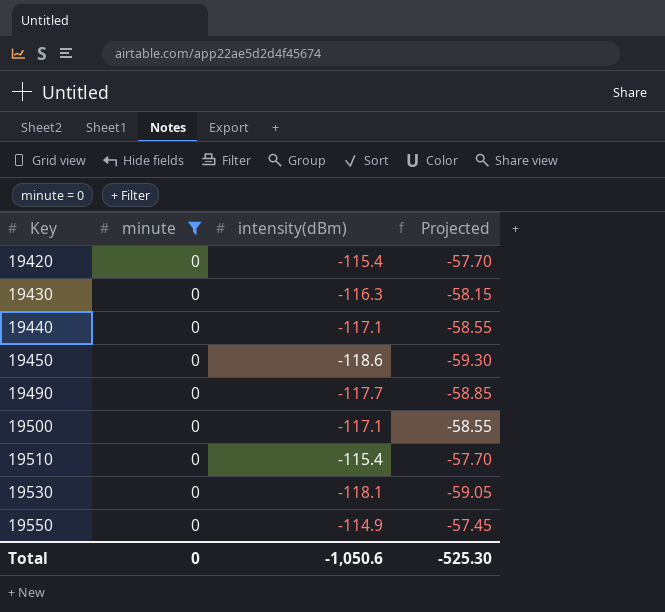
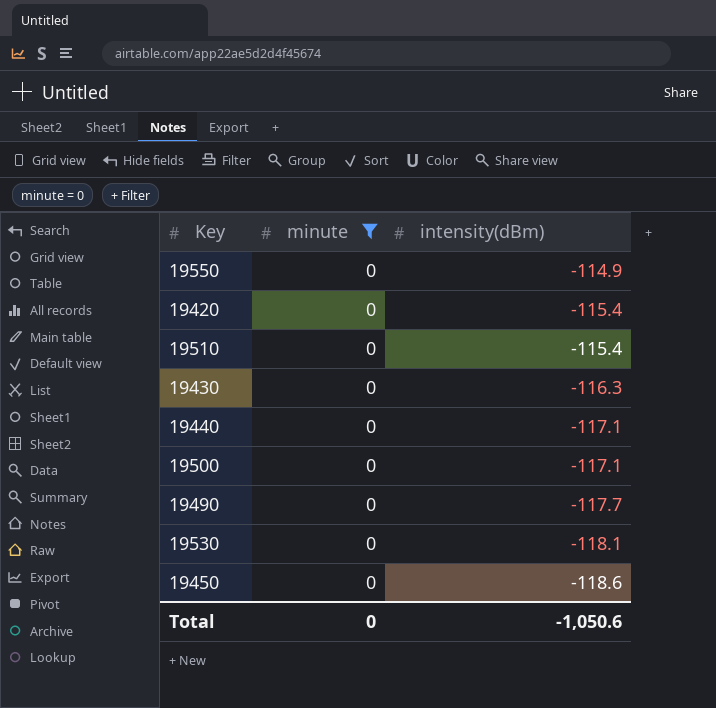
row order: Key ascending -> intensity(dBm) descending
column Projected | formula: [intensity(dBm)] * 0.5 -> none

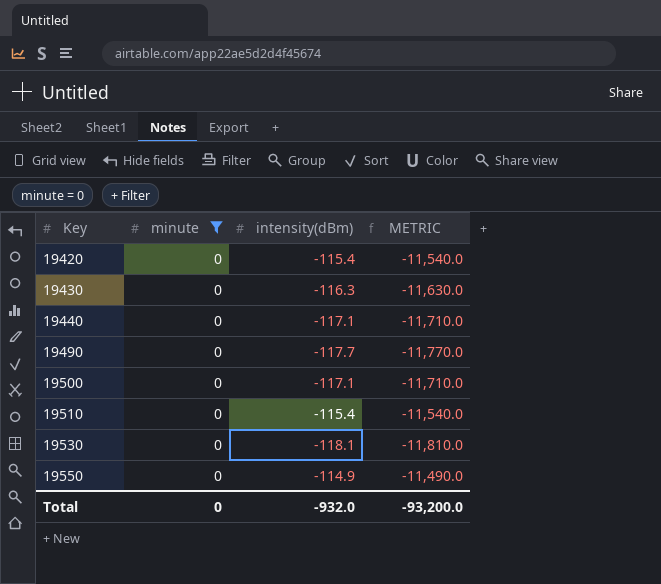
row order: intensity(dBm) descending -> Key ascending
column METRIC | formula: none -> [intensity(dBm)] * 100
row 19450: 0 | -118.6 -> none
Total | intensity(dBm): -1,050.6 -> -932.0

